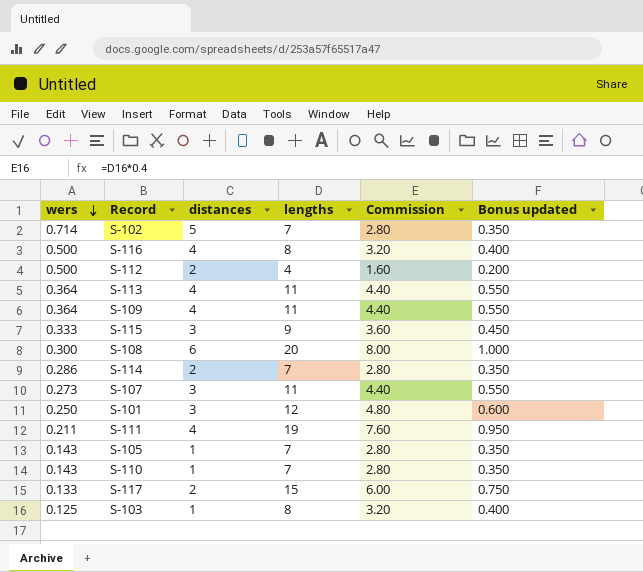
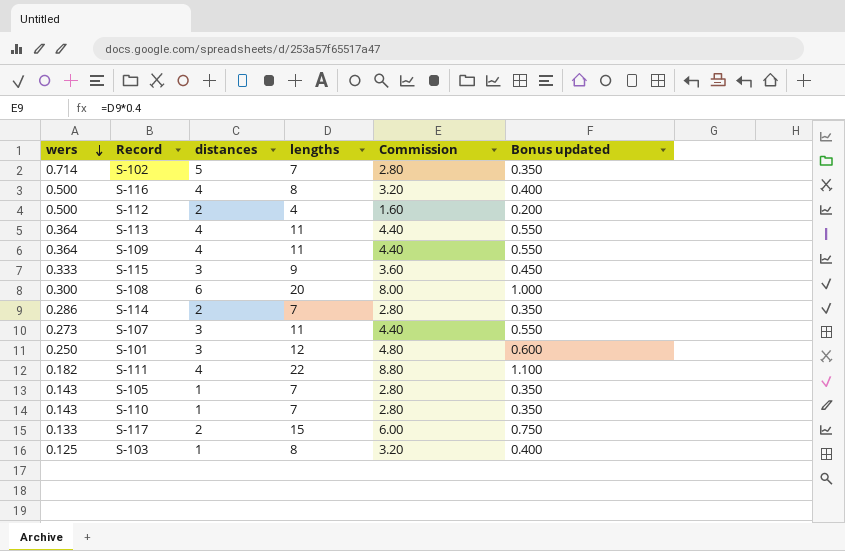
S-111 | wers: 0.211 -> 0.182
S-111 | lengths: 19 -> 22
S-111 | Commission: 7.60 -> 8.80
S-111 | Bonus updated: 0.950 -> 1.100

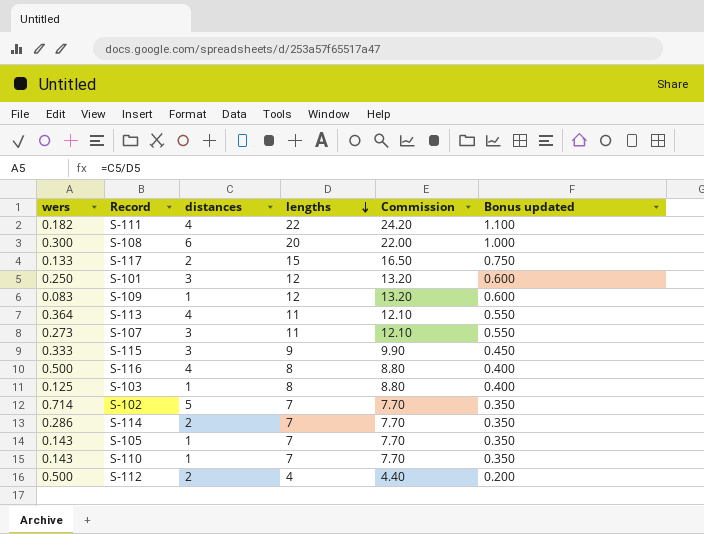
row order: wers descending -> lengths descending
column Commission | formula: [lengths] * 0.4 -> [lengths] * 1.1
S-109 | wers: 0.364 -> 0.083
S-109 | distances: 4 -> 1
S-109 | lengths: 11 -> 12
S-109 | Bonus updated: 0.550 -> 0.600

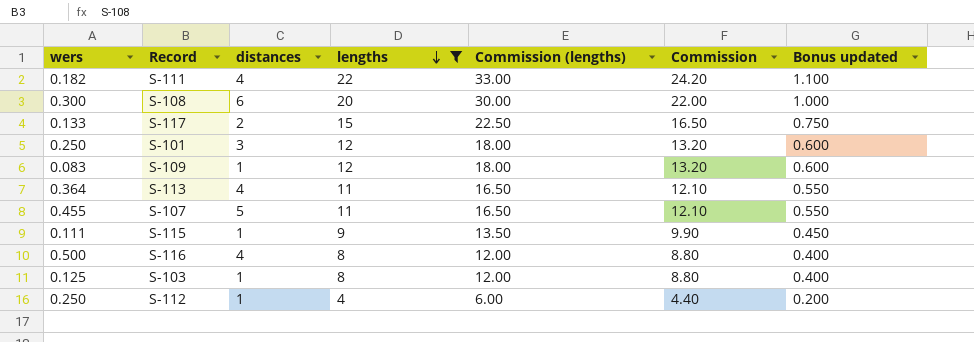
filter: none -> lengths != 7
column Commission (lengths) | formula: none -> [lengths] * 1.5
S-107 | wers: 0.273 -> 0.455
S-107 | distances: 3 -> 5
S-115 | wers: 0.333 -> 0.111
S-115 | distances: 3 -> 1
S-112 | wers: 0.500 -> 0.250
S-112 | distances: 2 -> 1

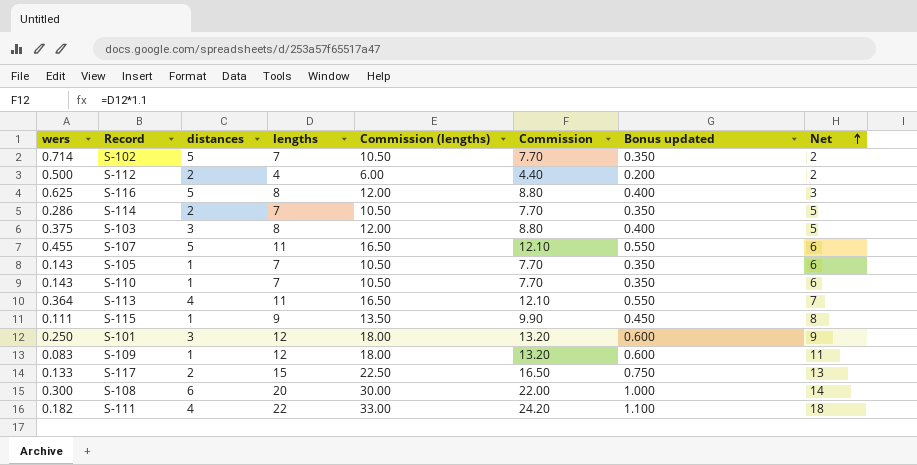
filter: lengths != 7 -> none
row order: lengths descending -> Net ascending
column Net | formula: none -> [lengths] - [distances]
S-112 | wers: 0.250 -> 0.500
S-112 | distances: 1 -> 2
S-116 | wers: 0.500 -> 0.625
S-116 | distances: 4 -> 5
S-103 | wers: 0.125 -> 0.375
S-103 | distances: 1 -> 3

